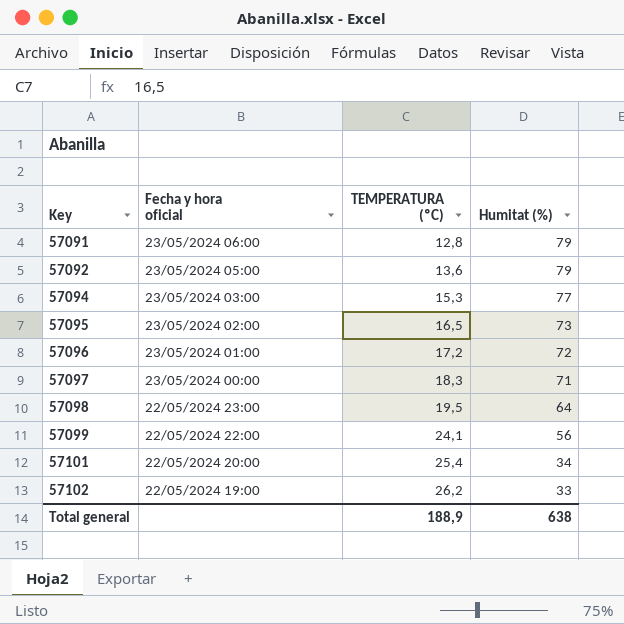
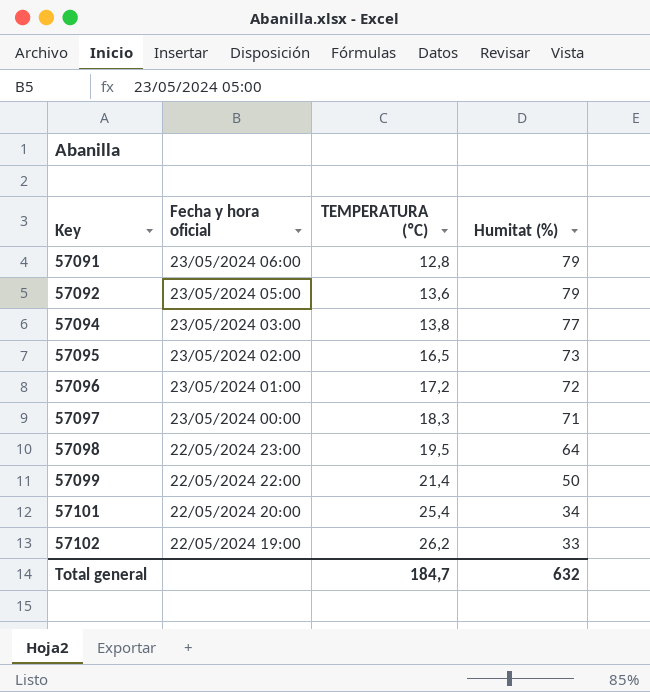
57094 | TEMPERATURA (ºC): 15,3 -> 13,8
57099 | TEMPERATURA (ºC): 24,1 -> 21,4
57099 | Humitat (%): 56 -> 50
Total general | TEMPERATURA (ºC): 188,9 -> 184,7
Total general | Humitat (%): 638 -> 632

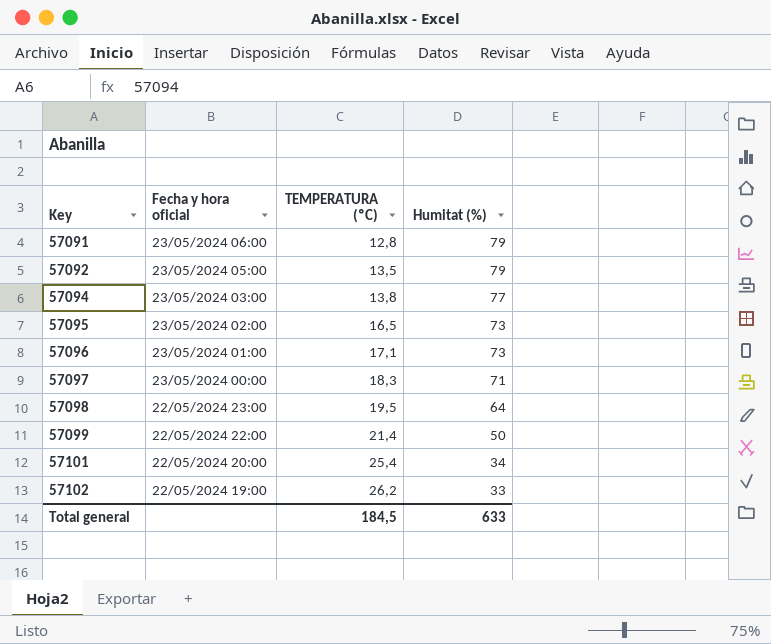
57092 | TEMPERATURA (ºC): 13,6 -> 13,5
57096 | TEMPERATURA (ºC): 17,2 -> 17,1
57096 | Humitat (%): 72 -> 73
Total general | TEMPERATURA (ºC): 184,7 -> 184,5
Total general | Humitat (%): 632 -> 633

